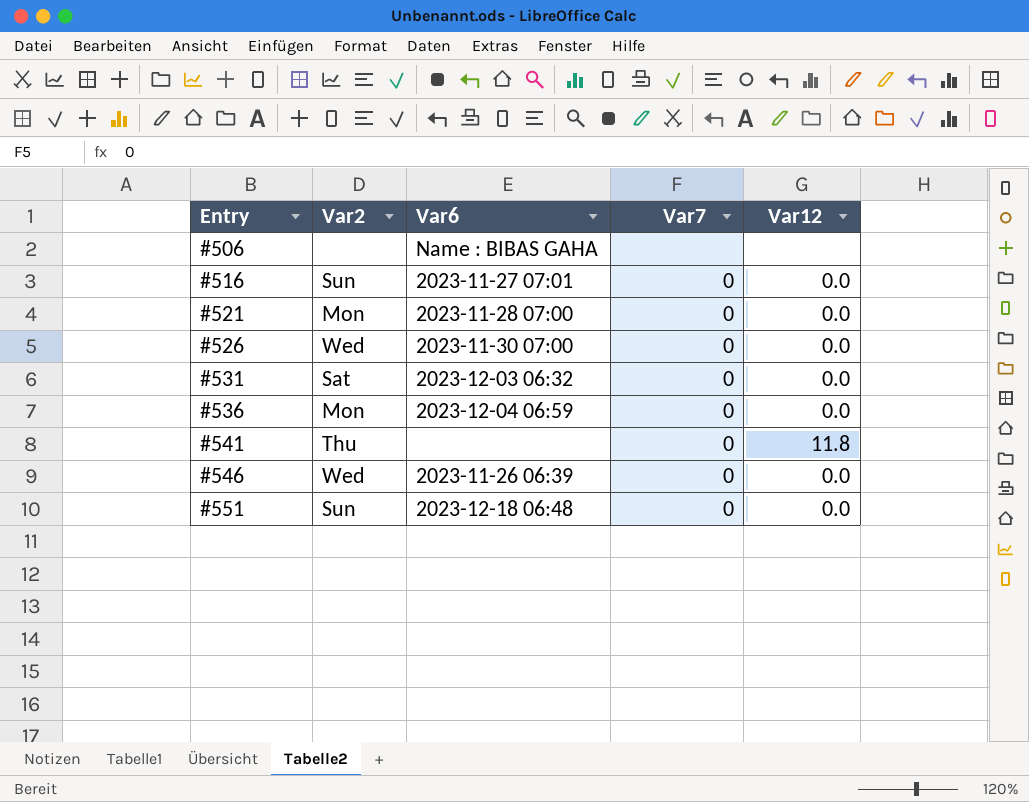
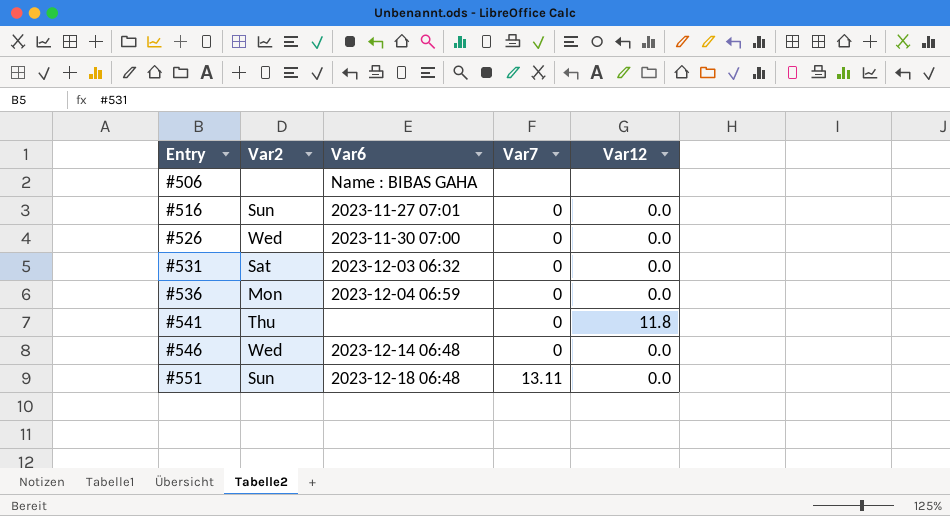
row #521: Mon | 2023-11-28 07:00 | 0 | 0.0 -> none
#546 | Var6: 2023-11-26 06:39 -> 2023-12-14 06:48
#551 | Var7: 0 -> 13.11

